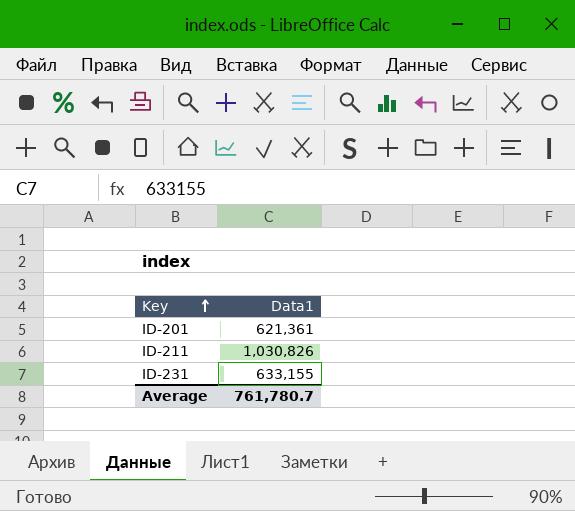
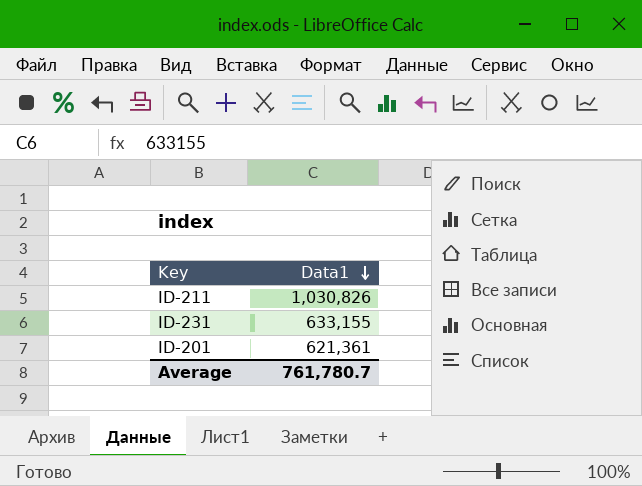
row order: Key ascending -> Data1 descending

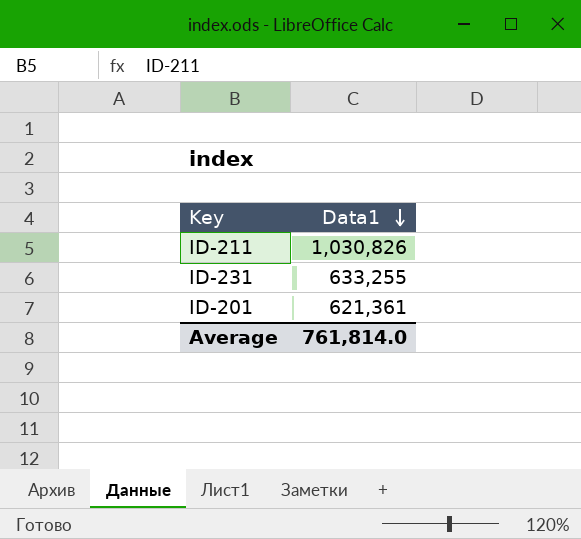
ID-231 | Data1: 633,155 -> 633,255
Average | Data1: 761,780.7 -> 761,814.0

